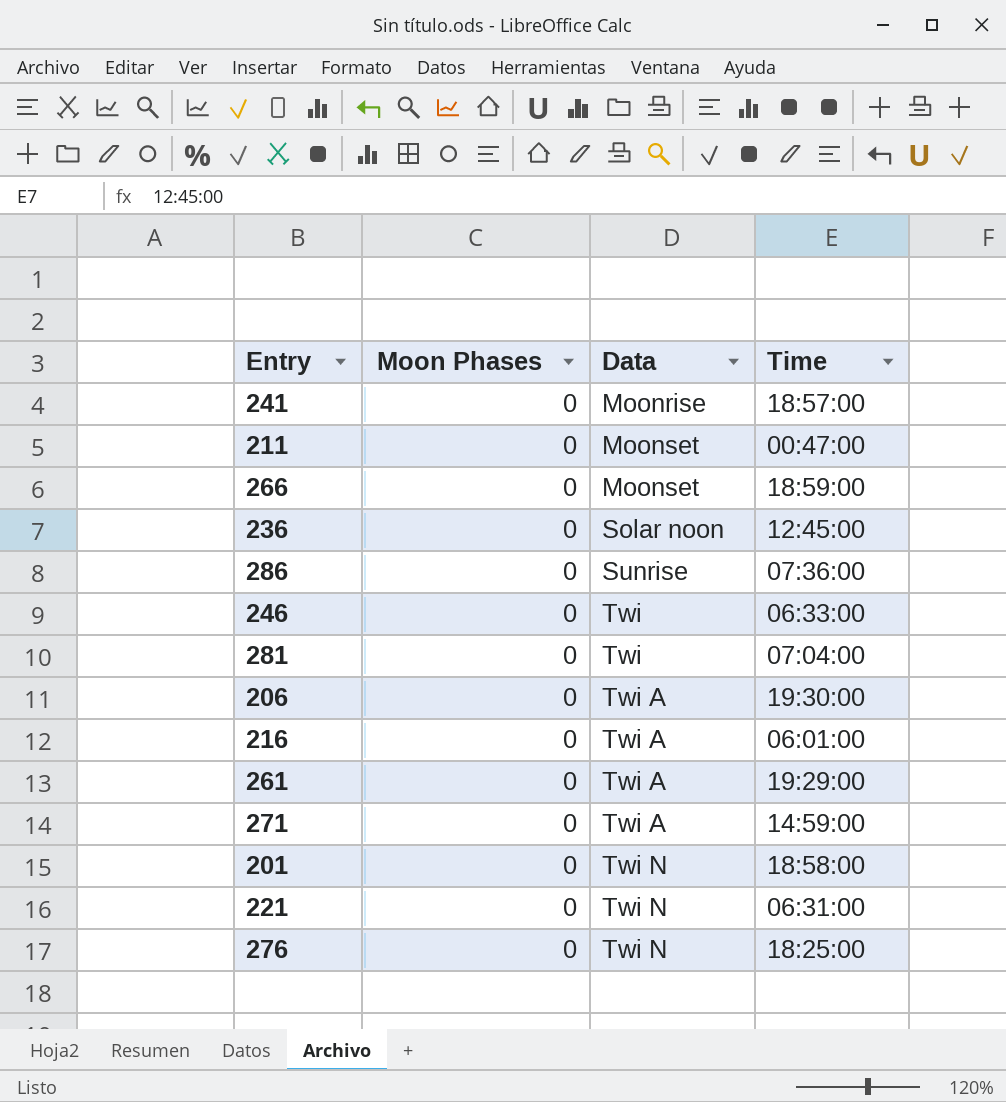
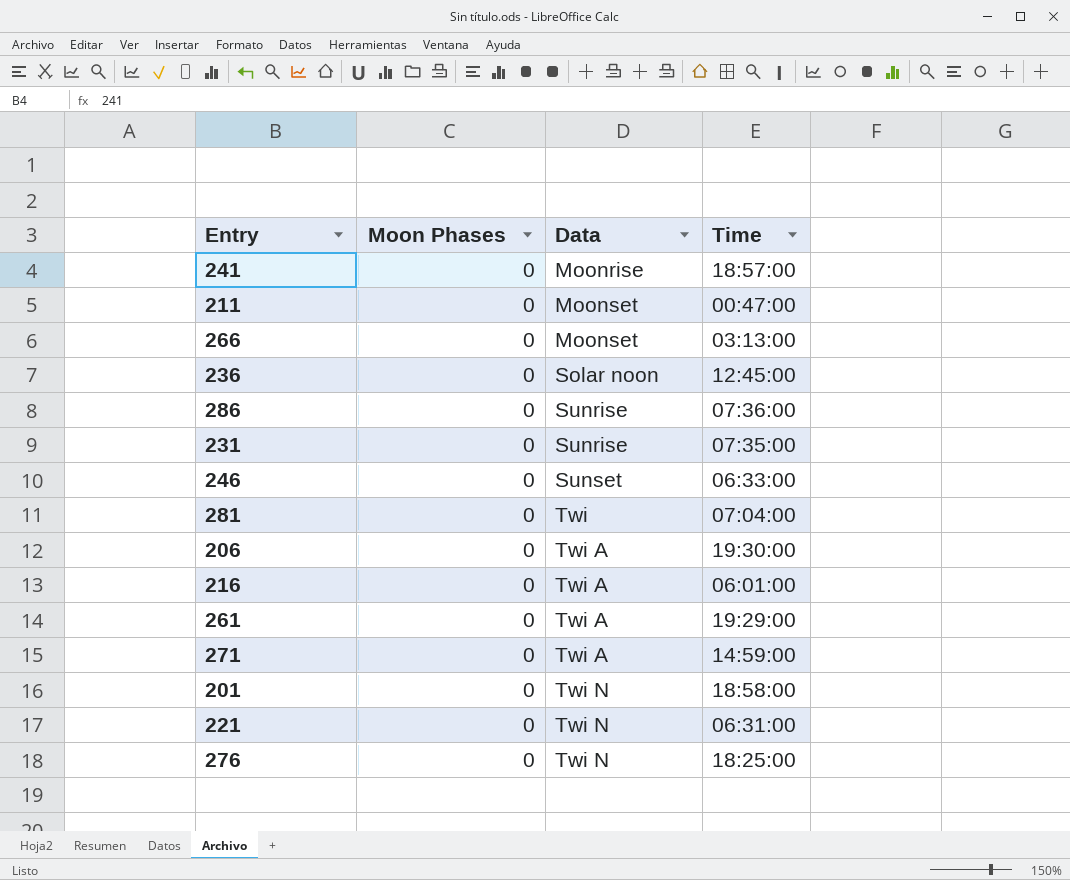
266 | Time: 18:59:00 -> 03:13:00
row 231: none -> 0 | Sunrise | 07:35:00
246 | Data: Twi -> Sunset

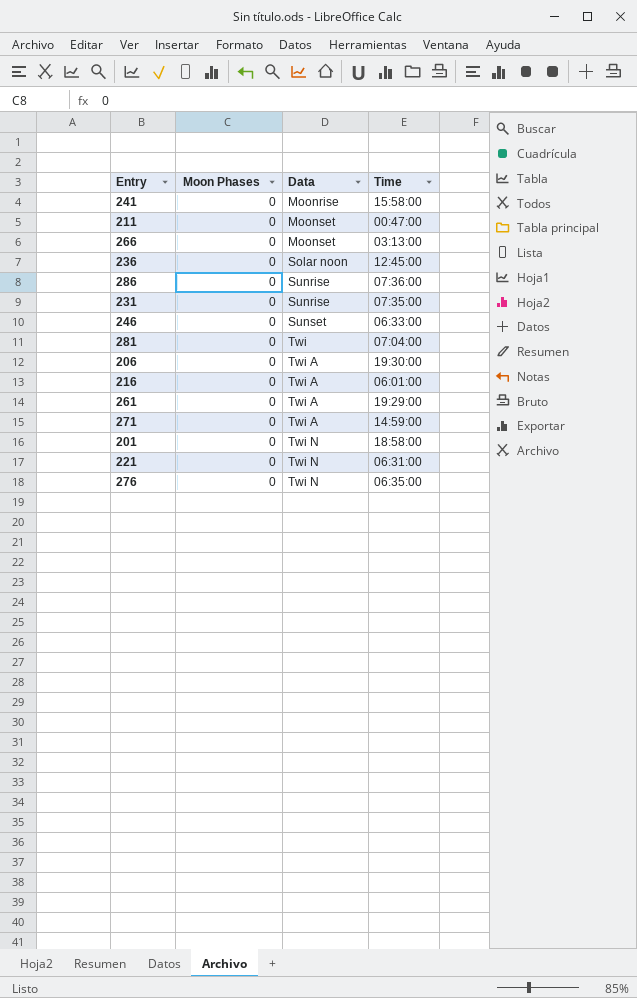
241 | Time: 18:57:00 -> 15:58:00
276 | Time: 18:25:00 -> 06:35:00

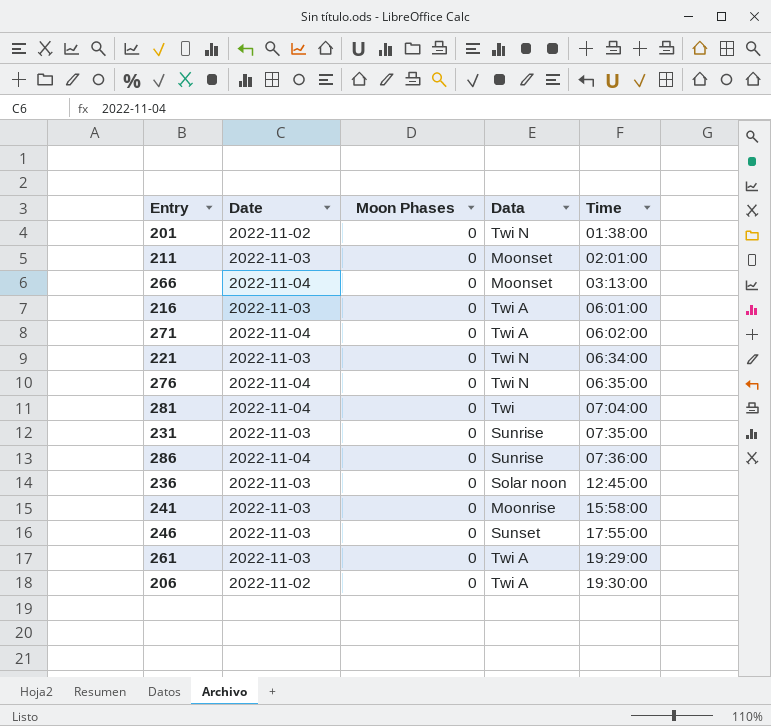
row order: Data ascending -> Time ascending
column Date | position: none -> 2
201 | Time: 18:58:00 -> 01:38:00
211 | Time: 00:47:00 -> 02:01:00
271 | Time: 14:59:00 -> 06:02:00
221 | Time: 06:31:00 -> 06:34:00
246 | Time: 06:33:00 -> 17:55:00

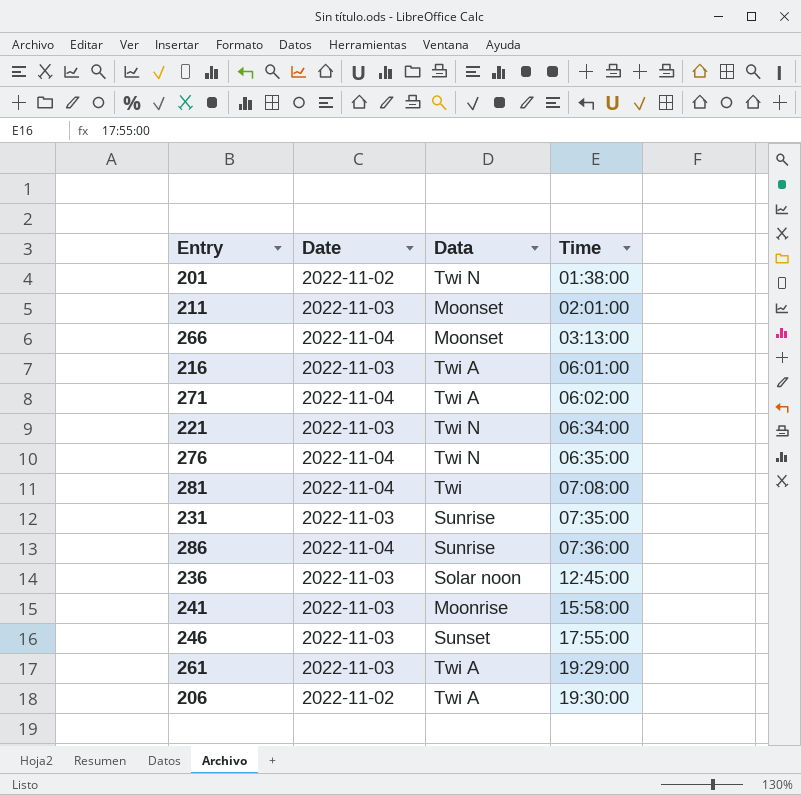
column Moon Phases | position: 3 -> none
281 | Time: 07:04:00 -> 07:08:00

